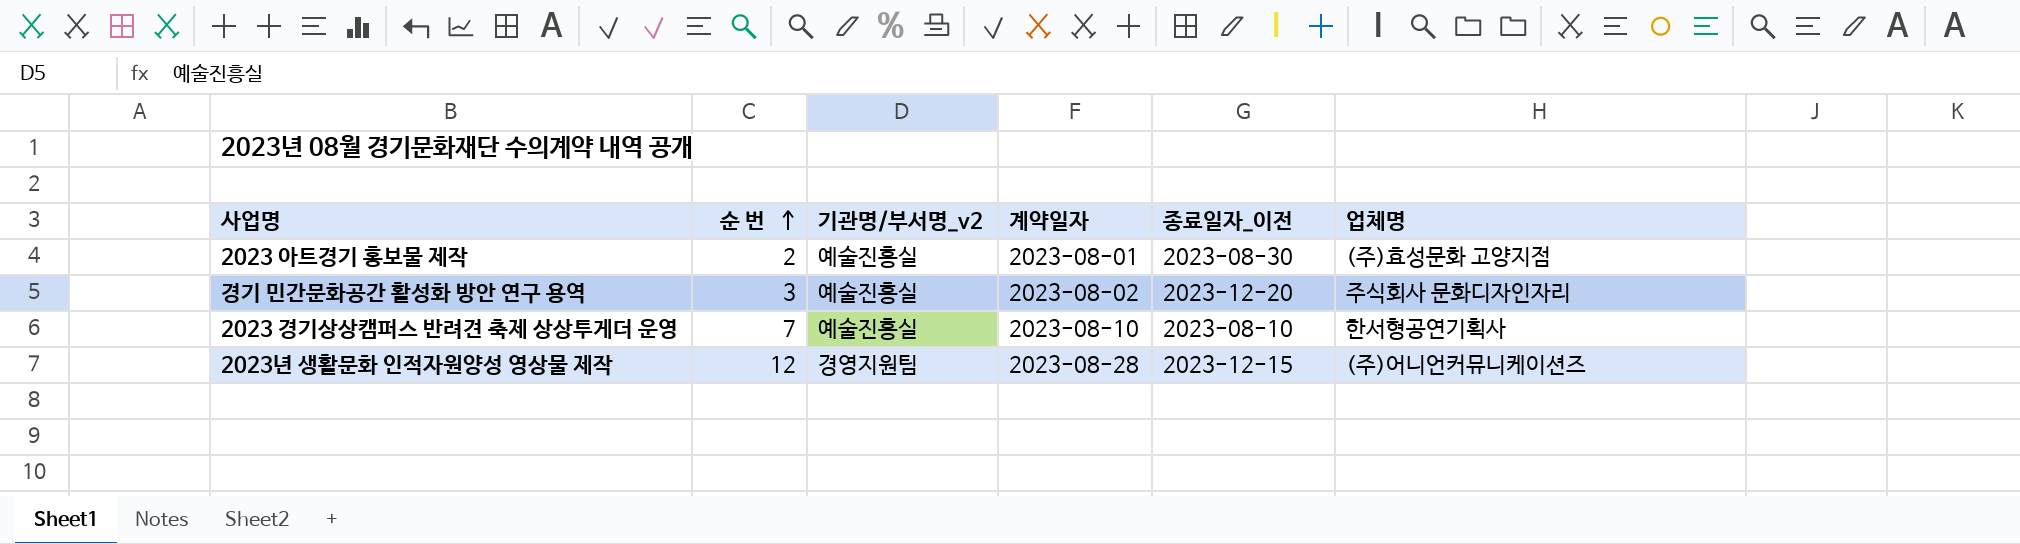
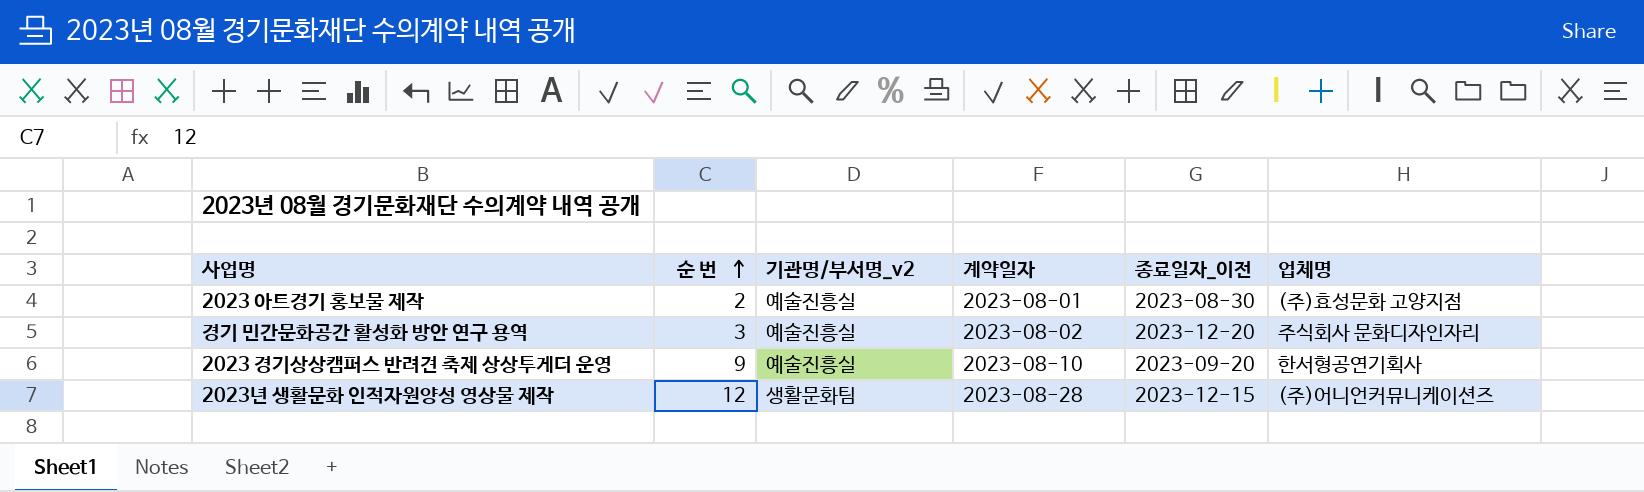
2023 경기상상캠퍼스 반려견 축제 상상투게더 운영 | 순 번: 7 -> 9
2023 경기상상캠퍼스 반려견 축제 상상투게더 운영 | 종료일자_이전: 2023-08-10 -> 2023-09-20
2023년 생활문화 인적자원양성 영상물 제작 | 기관명/부서명_v2: 경영지원팀 -> 생활문화팀

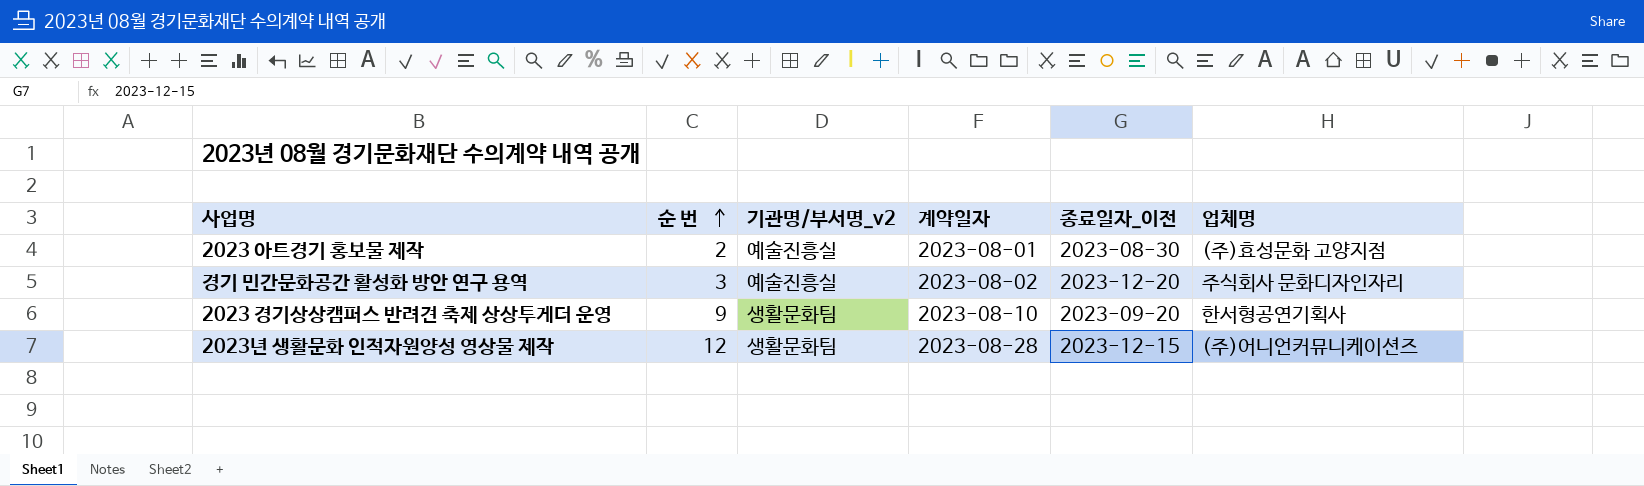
2023 경기상상캠퍼스 반려견 축제 상상투게더 운영 | 기관명/부서명_v2: 예술진흥실 -> 생활문화팀

